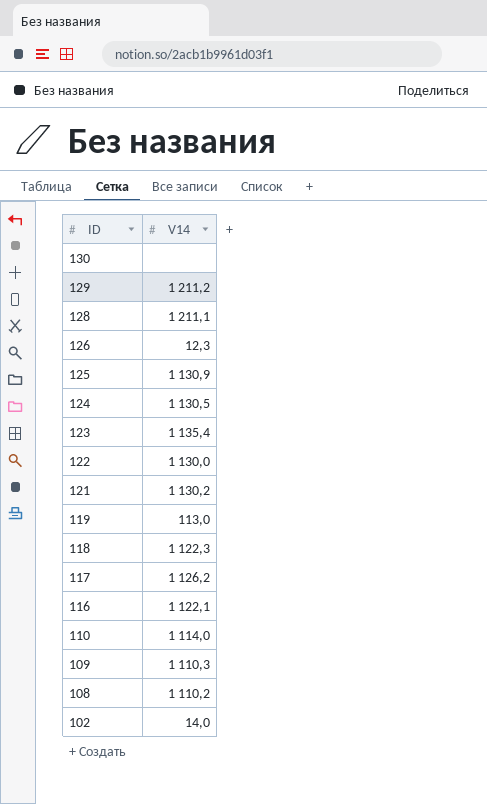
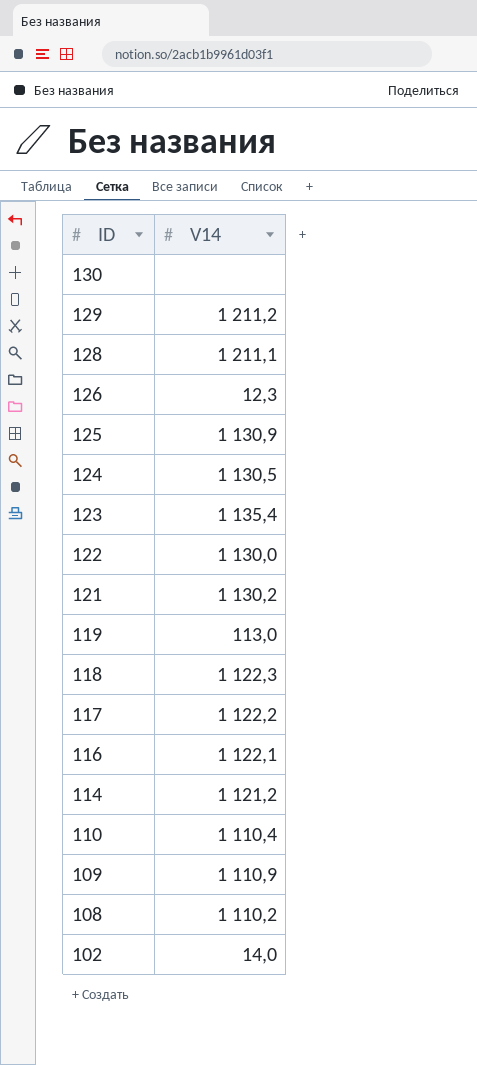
117 | V14: 1 126,2 -> 1 122,2
row 114: none -> 1 121,2
110 | V14: 1 114,0 -> 1 110,4
109 | V14: 1 110,3 -> 1 110,9

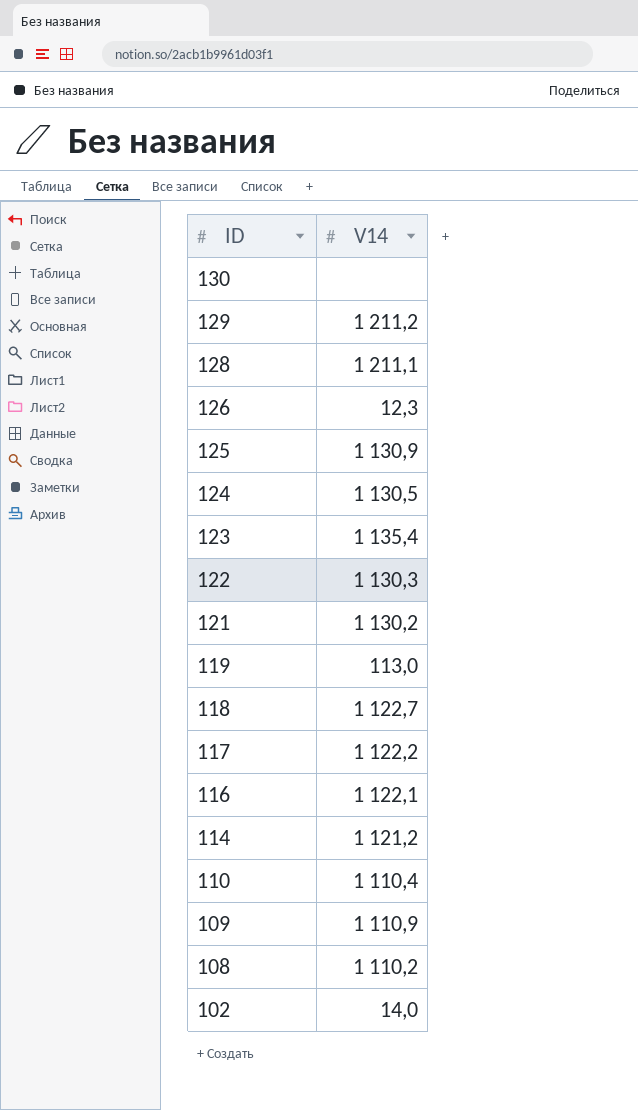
122 | V14: 1 130,0 -> 1 130,3
118 | V14: 1 122,3 -> 1 122,7

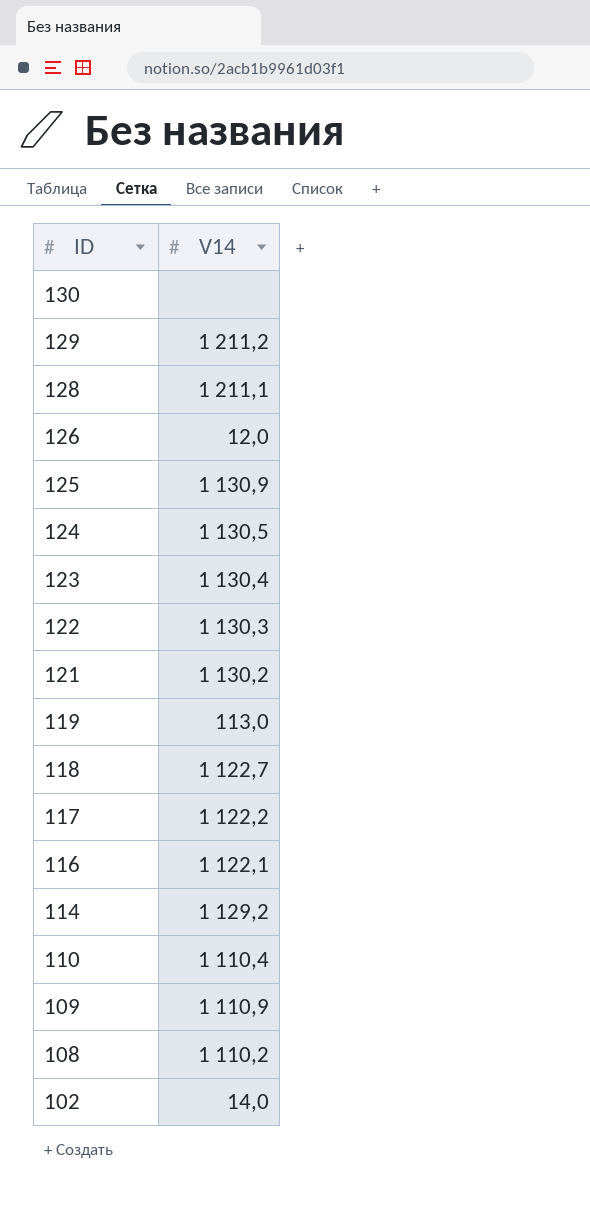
126 | V14: 12,3 -> 12,0
123 | V14: 1 135,4 -> 1 130,4
114 | V14: 1 121,2 -> 1 129,2

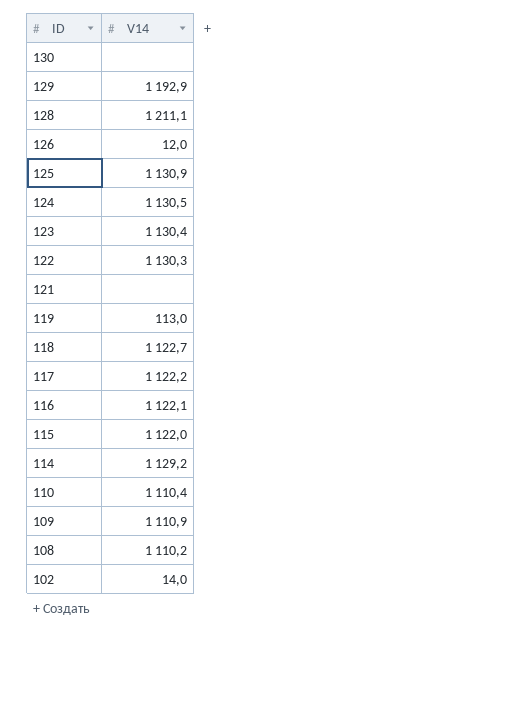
129 | V14: 1 211,2 -> 1 192,9
121 | V14: 1 130,2 -> none
row 115: none -> 1 122,0

